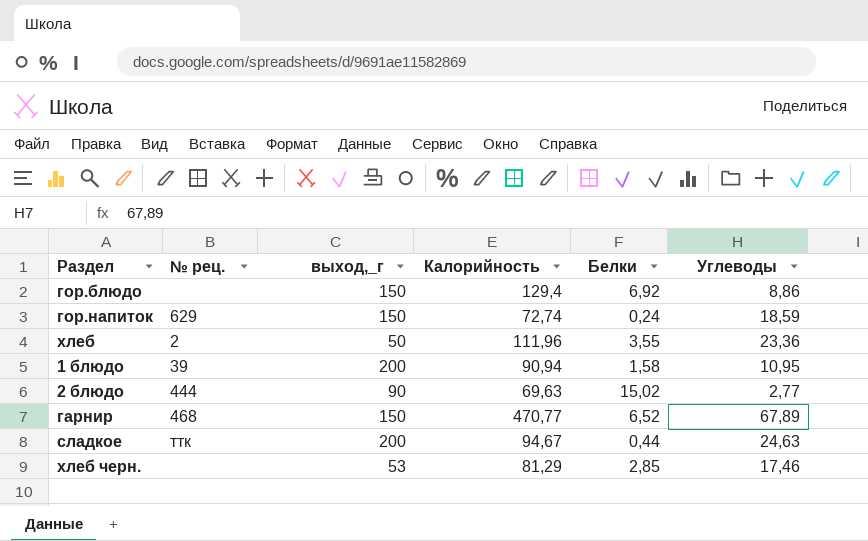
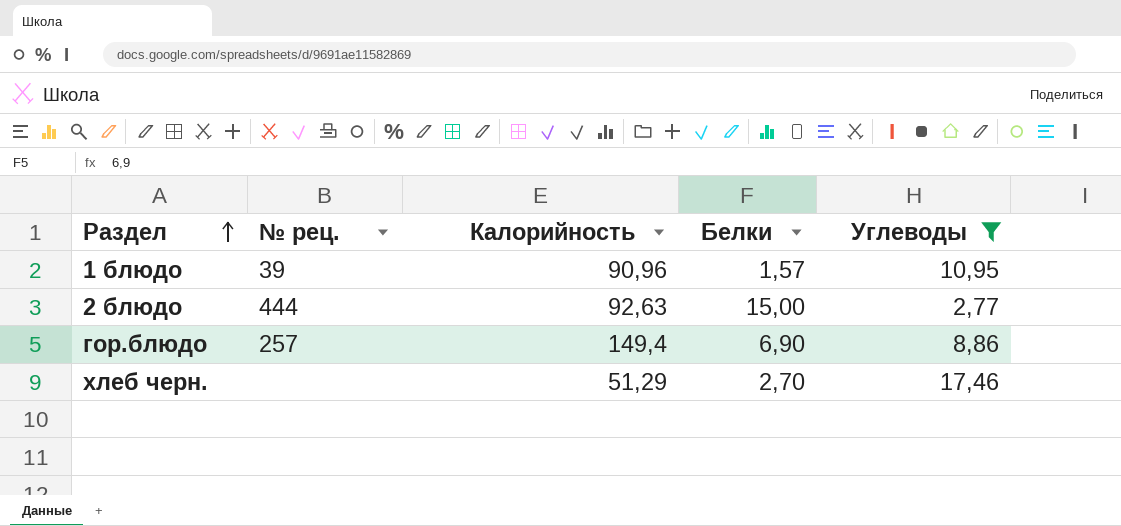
filter: none -> Углеводы <= 17,46
row order: none -> Раздел ascending
column выход,_г | position: 3 -> none
1 блюдо | Калорийность: 90,94 -> 90,96
1 блюдо | Белки: 1,58 -> 1,57
2 блюдо | Калорийность: 69,63 -> 92,63
2 блюдо | Белки: 15,02 -> 15,00
гор.блюдо | № рец.: none -> 257
гор.блюдо | Калорийность: 129,4 -> 149,4
гор.блюдо | Белки: 6,92 -> 6,90
хлеб черн. | Калорийность: 81,29 -> 51,29
хлеб черн. | Белки: 2,85 -> 2,70

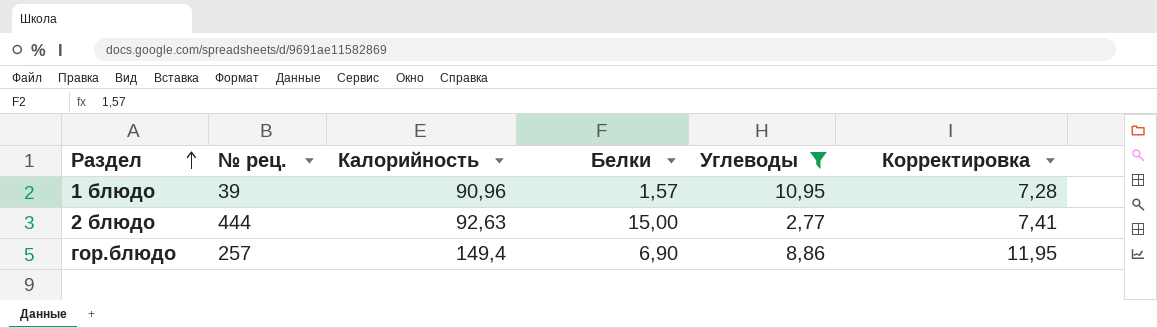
column Корректировка | formula: none -> [Калорийность] * 0,08
row хлеб черн.: none | 51,29 | 2,70 | 17,46 -> none

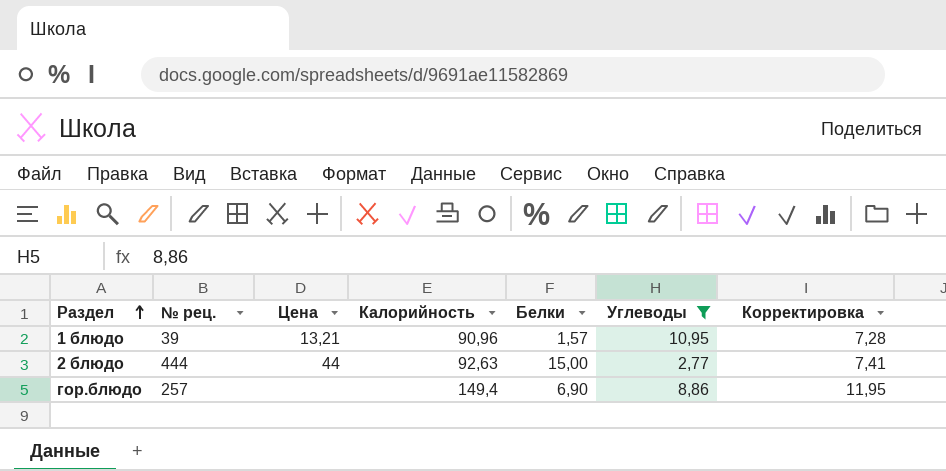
column Цена | position: none -> 3

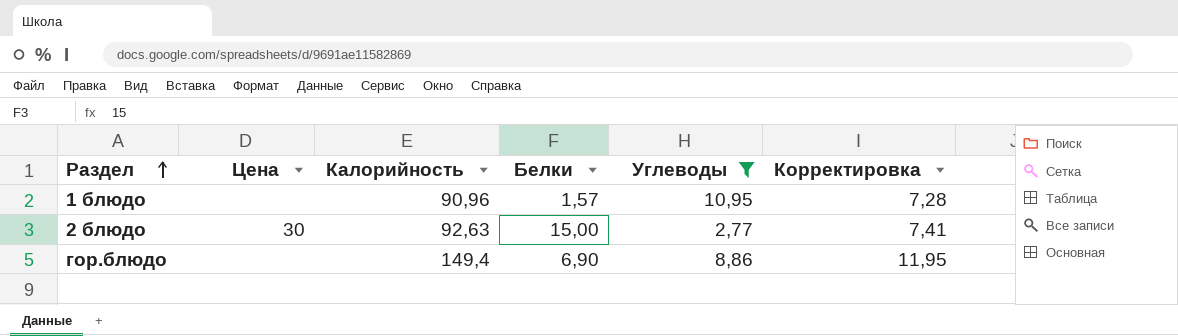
column № рец. | position: 2 -> none
1 блюдо | Цена: 13,21 -> none
2 блюдо | Цена: 44 -> 30

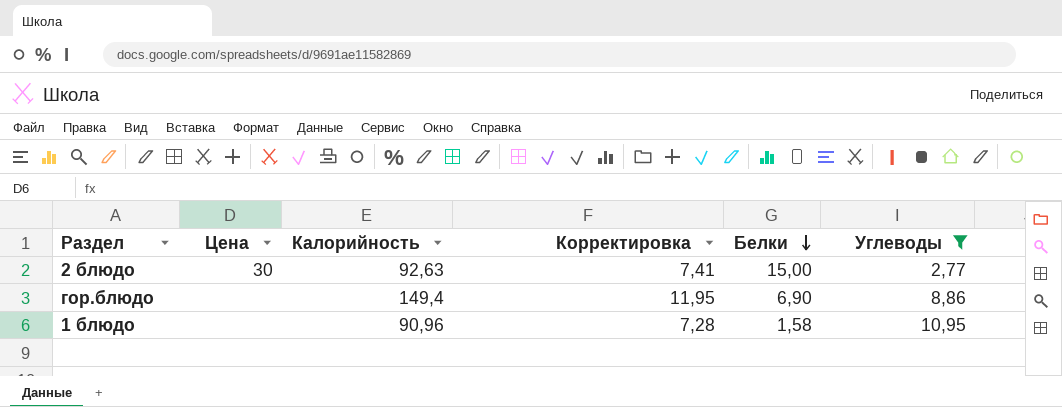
row order: Раздел ascending -> Белки descending
column Корректировка | position: 6 -> 4
1 блюдо | Белки: 1,57 -> 1,58

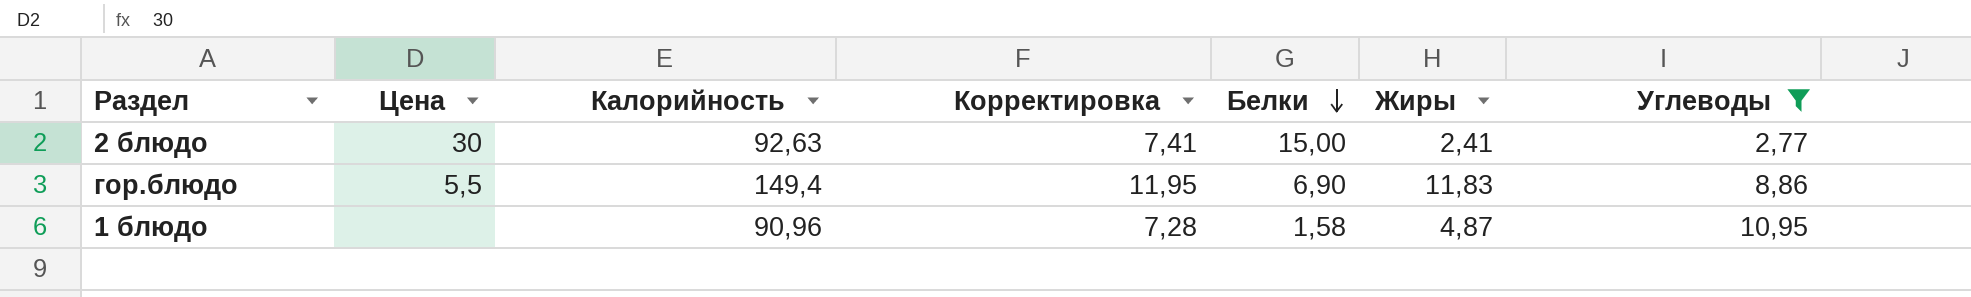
column Жиры | position: none -> 6
гор.блюдо | Цена: none -> 5,5

